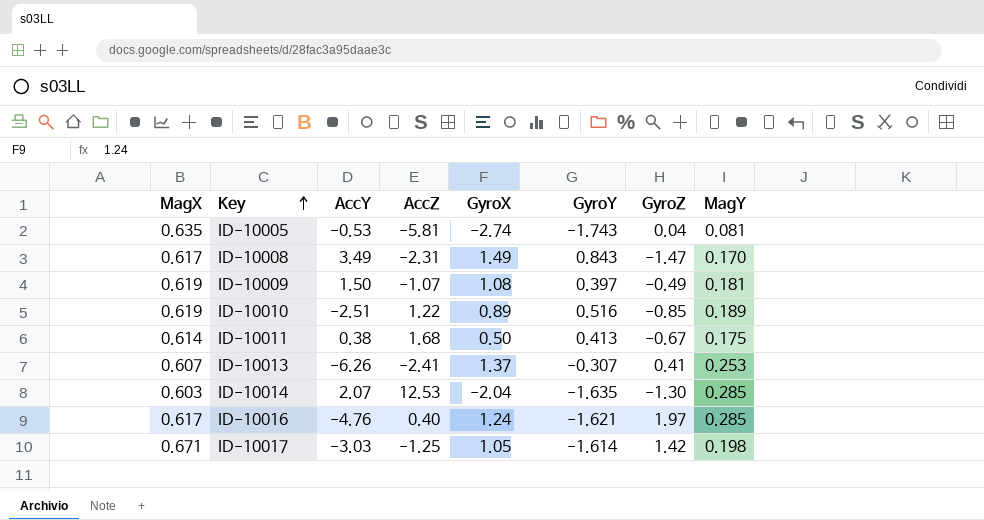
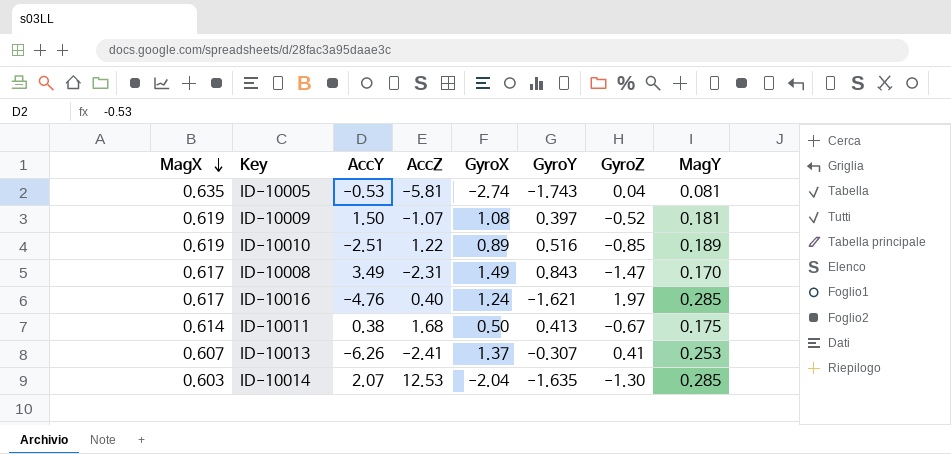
row order: Key ascending -> MagX descending
row ID-10017: 0.671 | -3.03 | -1.25 | 1.05 | -1.614 | 1.42 | 0.198 -> none
ID-10009 | GyroZ: -0.49 -> -0.52

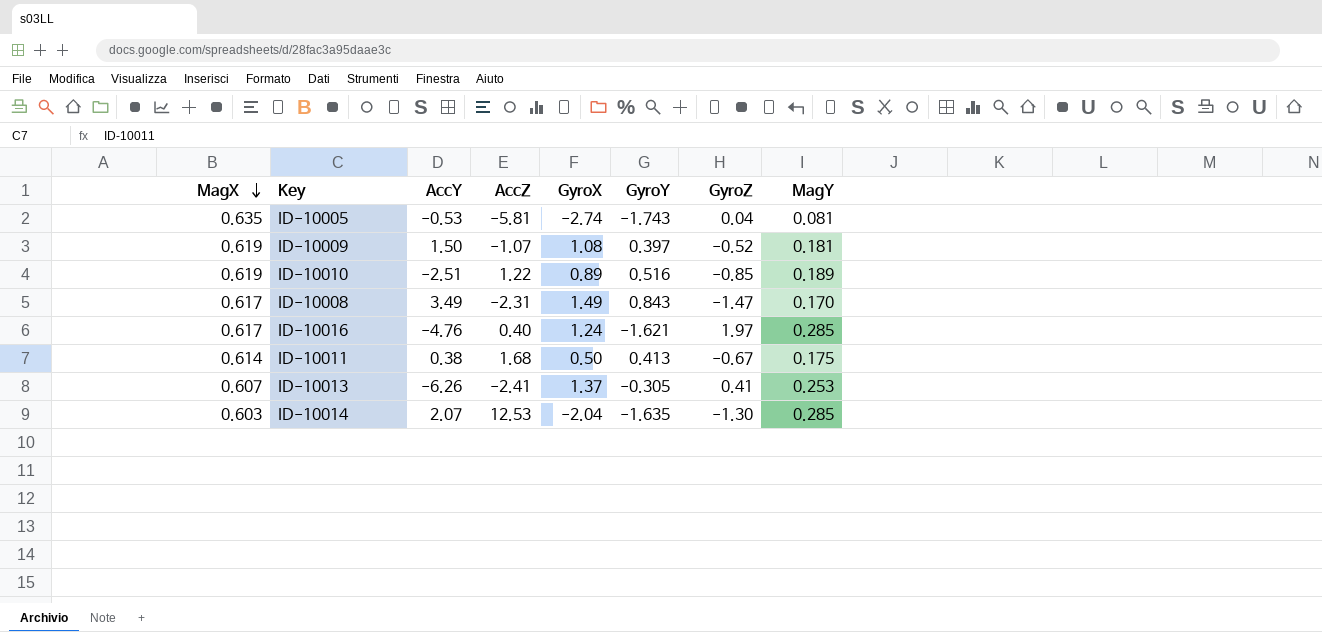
ID-10013 | GyroY: -0.307 -> -0.305

